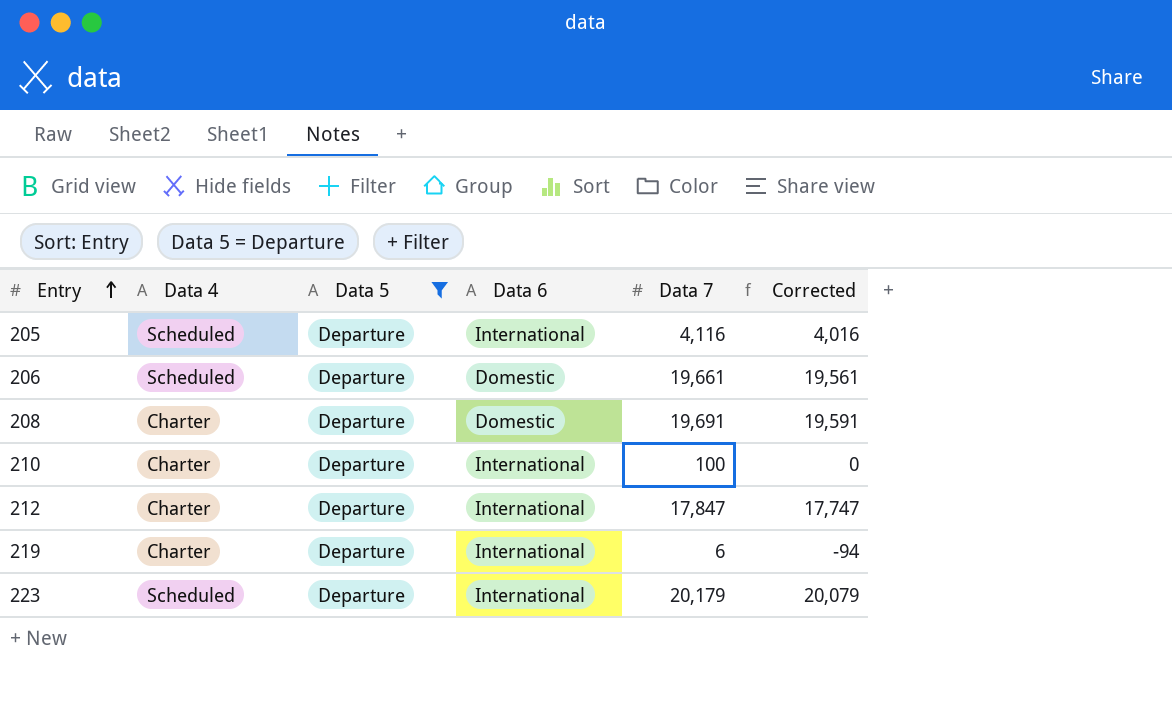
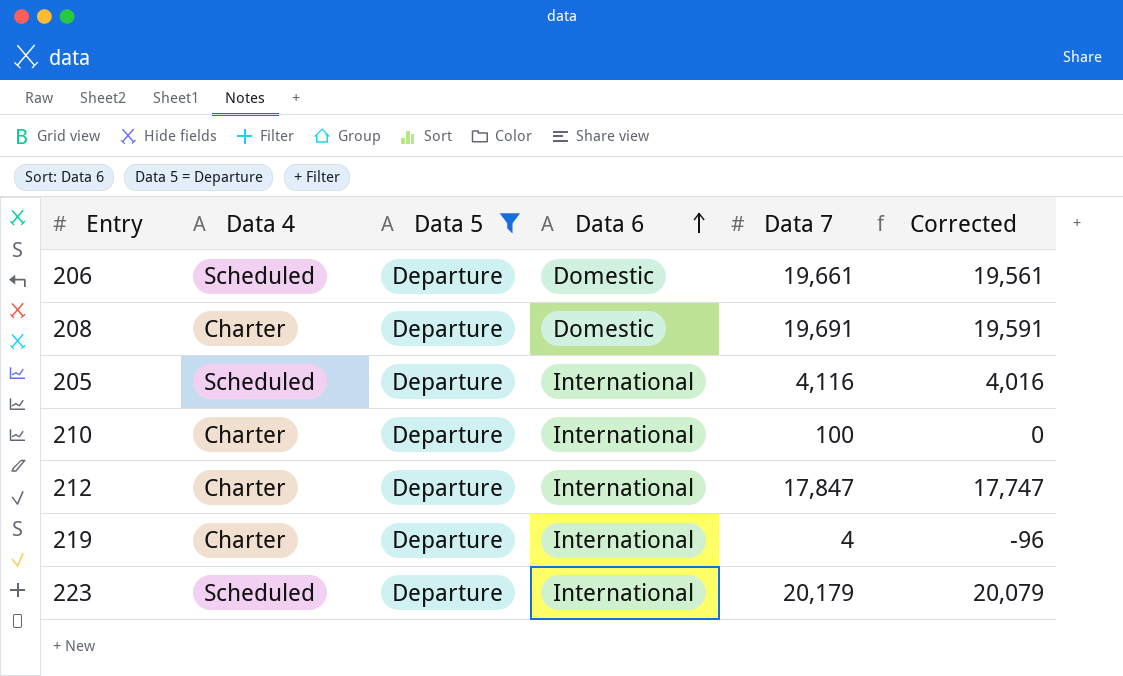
row order: Entry ascending -> Data 6 ascending
219 | Data 7: 6 -> 4
219 | Corrected: -94 -> -96

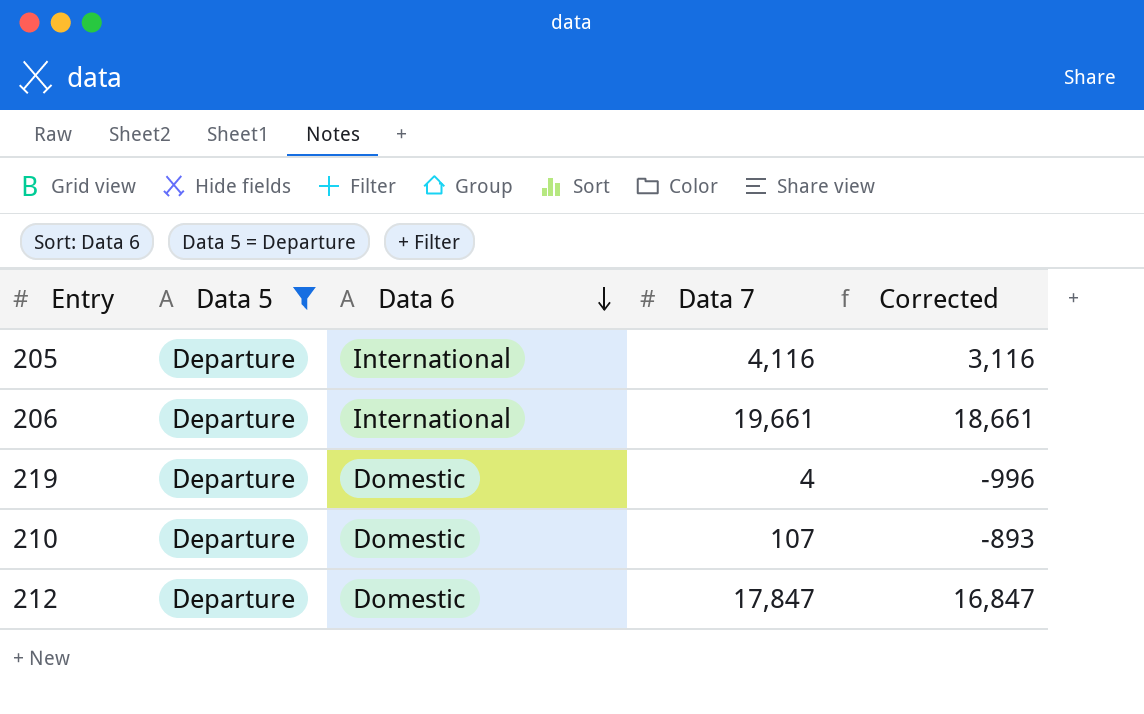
row order: Data 6 ascending -> Data 6 descending
column Data 4 | position: 2 -> none
column Corrected | formula: [Data 7] - 100 -> [Data 7] - 1000
row 208: Charter | Departure | Domestic | 19,691 | 19,591 -> none
row 223: Scheduled | Departure | International | 20,179 | 20,079 -> none
206 | Data 6: Domestic -> International
219 | Data 6: International -> Domestic
210 | Data 6: International -> Domestic
210 | Data 7: 100 -> 107
212 | Data 6: International -> Domestic

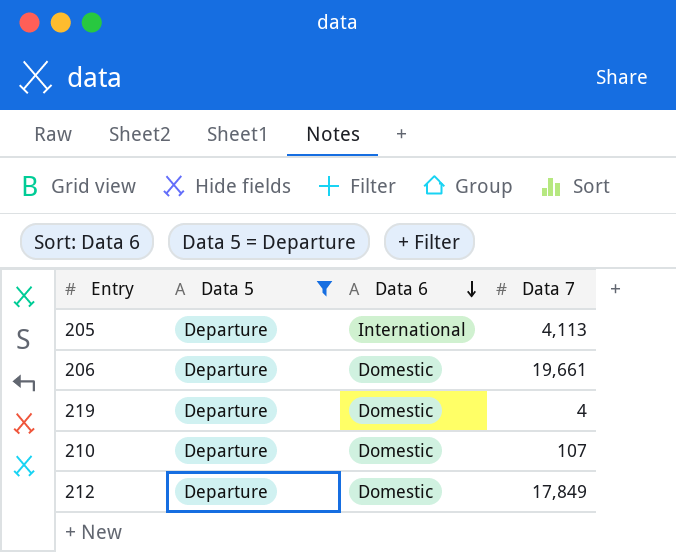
column Corrected | formula: [Data 7] - 1000 -> none
205 | Data 7: 4,116 -> 4,113
206 | Data 6: International -> Domestic
212 | Data 7: 17,847 -> 17,849

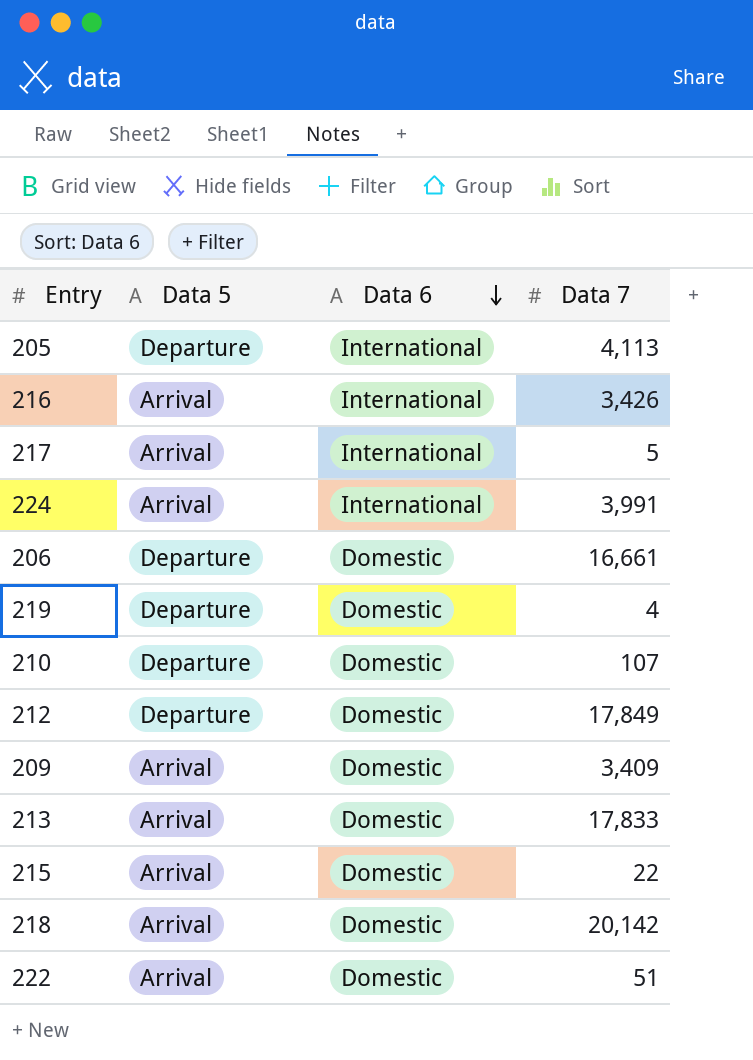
filter: Data 5 = Departure -> none
206 | Data 7: 19,661 -> 16,661

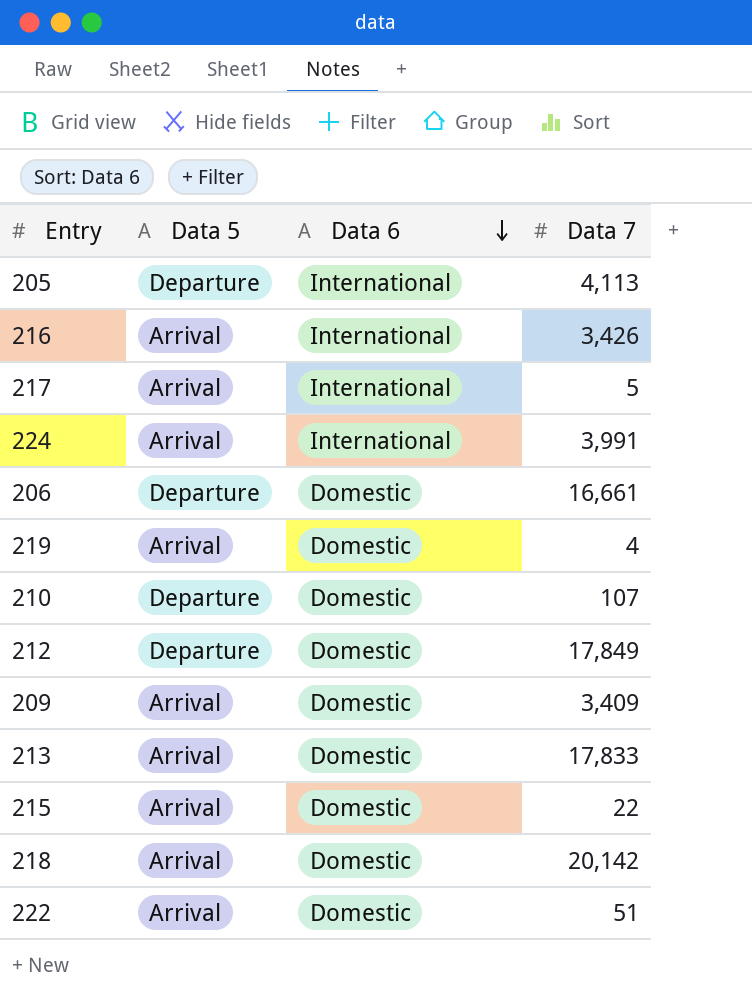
219 | Data 5: Departure -> Arrival

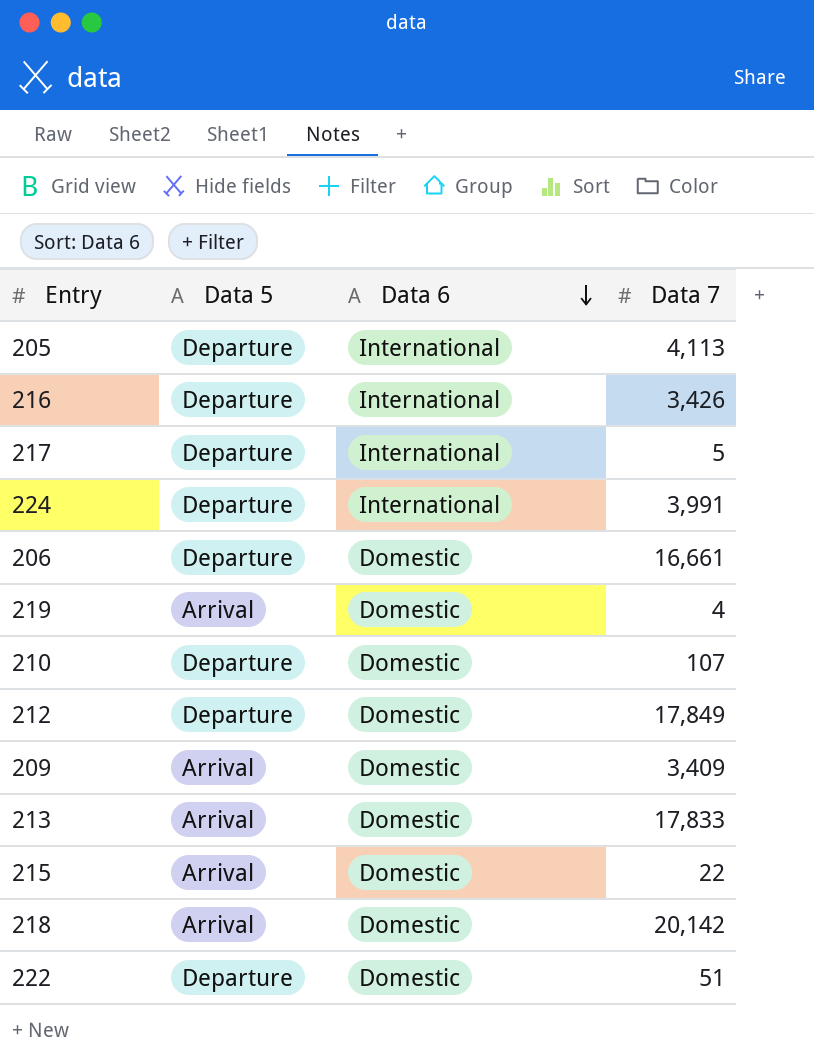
216 | Data 5: Arrival -> Departure
217 | Data 5: Arrival -> Departure
224 | Data 5: Arrival -> Departure
222 | Data 5: Arrival -> Departure

